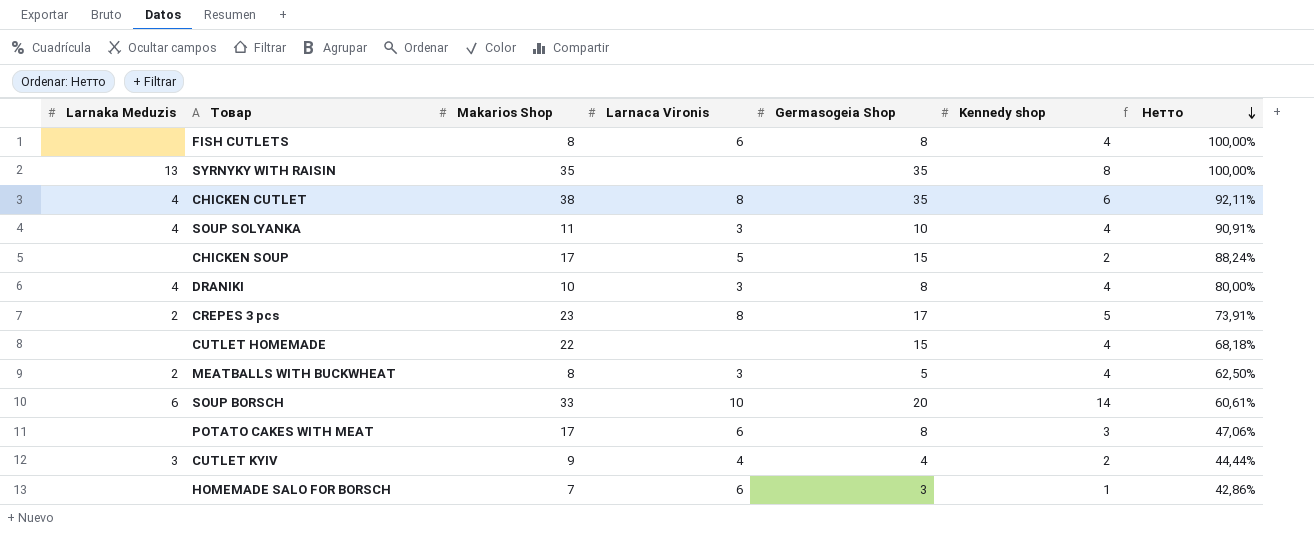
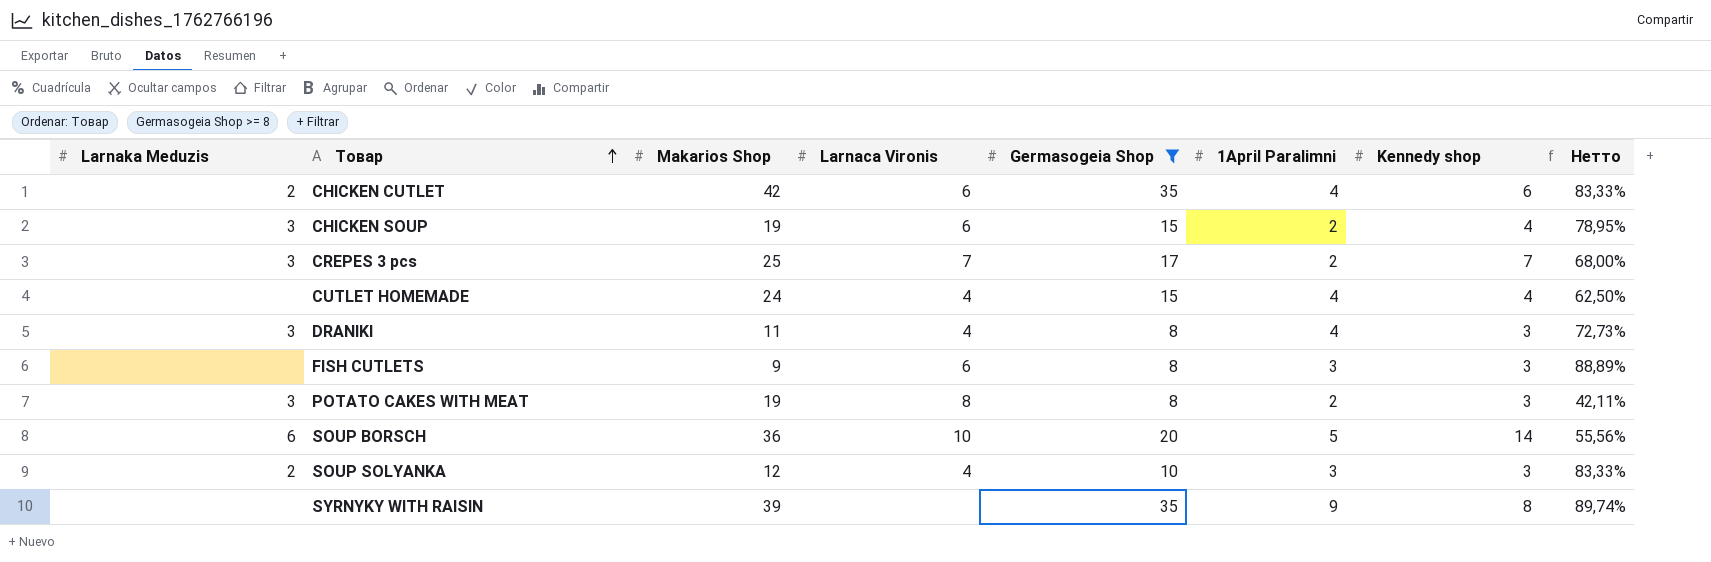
filter: none -> Germasogeia Shop >= 8
row order: Нетто descending -> Товар ascending
column 1April Paralimni | position: none -> 6
CHICKEN CUTLET | Larnaka Meduzis: 4 -> 2
CHICKEN CUTLET | Makarios Shop: 38 -> 42
CHICKEN CUTLET | Larnaca Vironis: 8 -> 6
CHICKEN CUTLET | Нетто: 92,11% -> 83,33%
CHICKEN SOUP | Larnaka Meduzis: none -> 3
CHICKEN SOUP | Makarios Shop: 17 -> 19
CHICKEN SOUP | Larnaca Vironis: 5 -> 6
CHICKEN SOUP | Kennedy shop: 2 -> 4
CHICKEN SOUP | Нетто: 88,24% -> 78,95%
CREPES 3 pcs | Larnaka Meduzis: 2 -> 3
CREPES 3 pcs | Makarios Shop: 23 -> 25
CREPES 3 pcs | Larnaca Vironis: 8 -> 7
CREPES 3 pcs | Kennedy shop: 5 -> 7
CREPES 3 pcs | Нетто: 73,91% -> 68,00%
CUTLET HOMEMADE | Makarios Shop: 22 -> 24
CUTLET HOMEMADE | Larnaca Vironis: none -> 4
CUTLET HOMEMADE | Нетто: 68,18% -> 62,50%
DRANIKI | Larnaka Meduzis: 4 -> 3
DRANIKI | Makarios Shop: 10 -> 11
DRANIKI | Larnaca Vironis: 3 -> 4
DRANIKI | Kennedy shop: 4 -> 3
DRANIKI | Нетто: 80,00% -> 72,73%
FISH CUTLETS | Makarios Shop: 8 -> 9
FISH CUTLETS | Kennedy shop: 4 -> 3
FISH CUTLETS | Нетто: 100,00% -> 88,89%
POTATO CAKES WITH MEAT | Larnaka Meduzis: none -> 3
POTATO CAKES WITH MEAT | Makarios Shop: 17 -> 19
POTATO CAKES WITH MEAT | Larnaca Vironis: 6 -> 8
POTATO CAKES WITH MEAT | Нетто: 47,06% -> 42,11%
SOUP BORSCH | Makarios Shop: 33 -> 36
SOUP BORSCH | Нетто: 60,61% -> 55,56%
SOUP SOLYANKA | Larnaka Meduzis: 4 -> 2
SOUP SOLYANKA | Makarios Shop: 11 -> 12
SOUP SOLYANKA | Larnaca Vironis: 3 -> 4
SOUP SOLYANKA | Kennedy shop: 4 -> 3
SOUP SOLYANKA | Нетто: 90,91% -> 83,33%
SYRNYKY WITH RAISIN | Larnaka Meduzis: 13 -> none
SYRNYKY WITH RAISIN | Makarios Shop: 35 -> 39
SYRNYKY WITH RAISIN | Нетто: 100,00% -> 89,74%

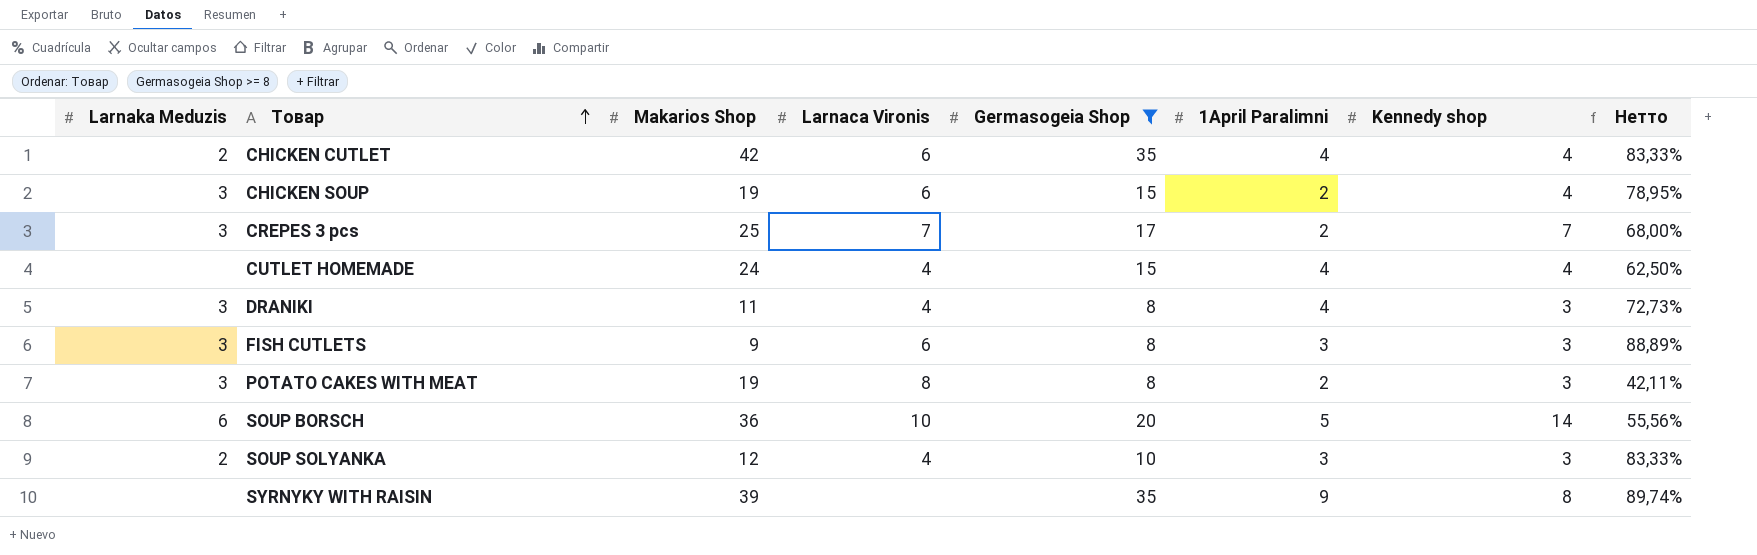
CHICKEN CUTLET | Kennedy shop: 6 -> 4
FISH CUTLETS | Larnaka Meduzis: none -> 3

